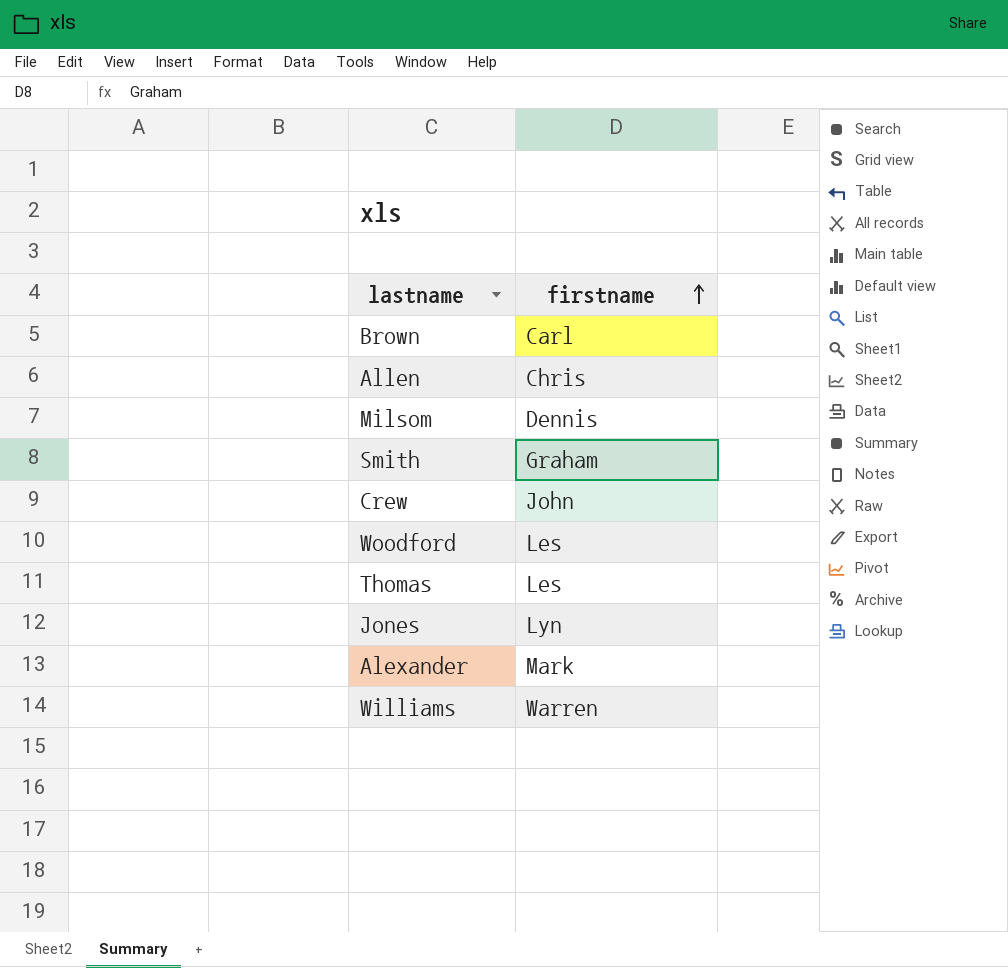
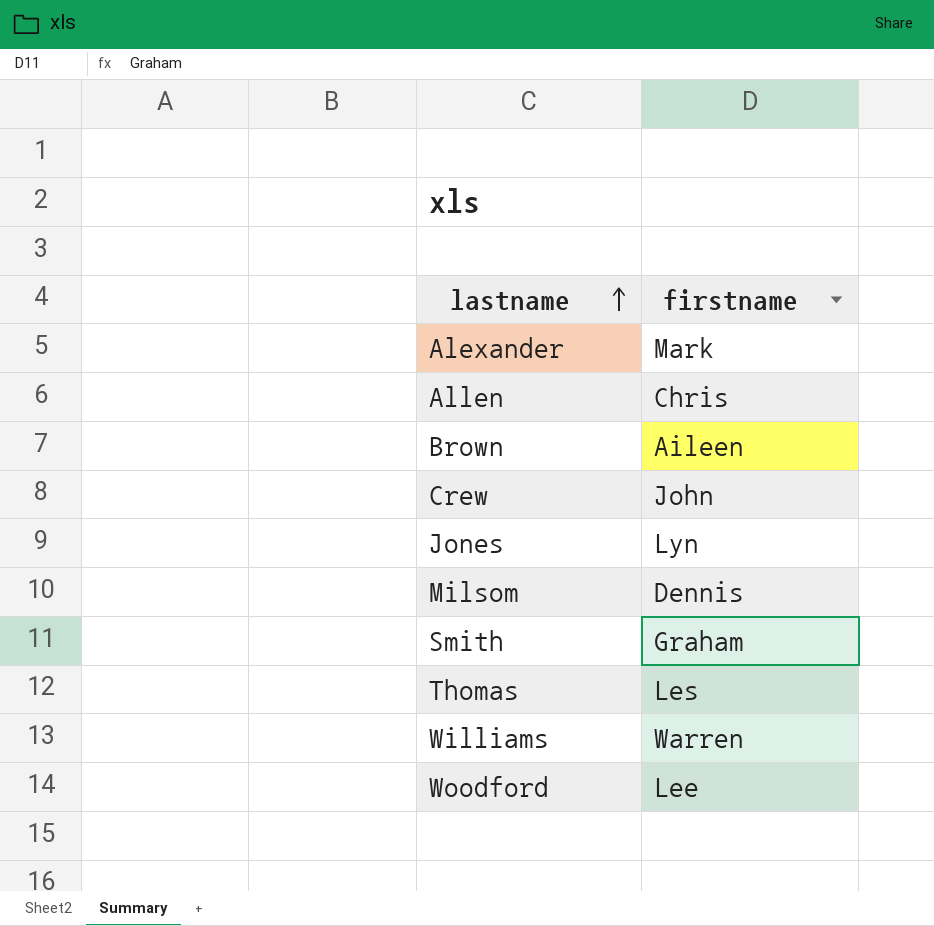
row order: firstname ascending -> lastname ascending
Brown | firstname: Carl -> Aileen
Woodford | firstname: Les -> Lee

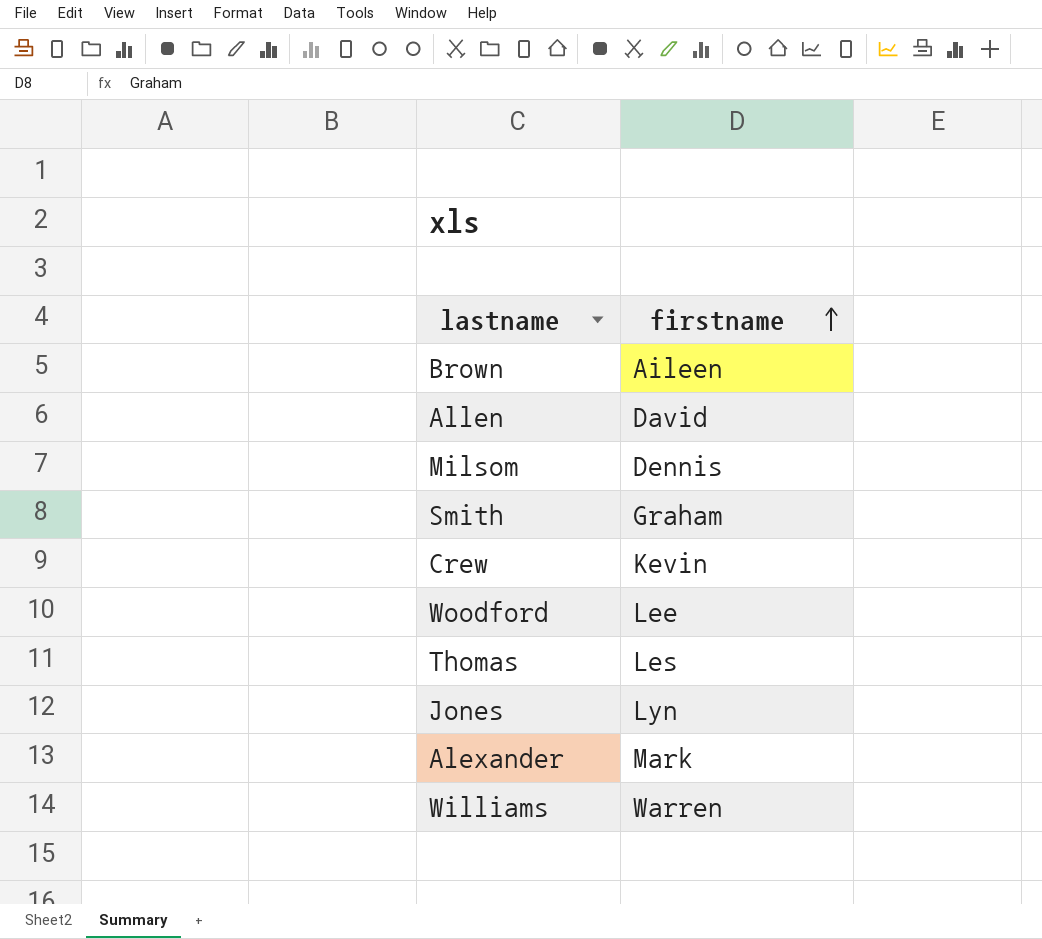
row order: lastname ascending -> firstname ascending
Allen | firstname: Chris -> David
Crew | firstname: John -> Kevin

